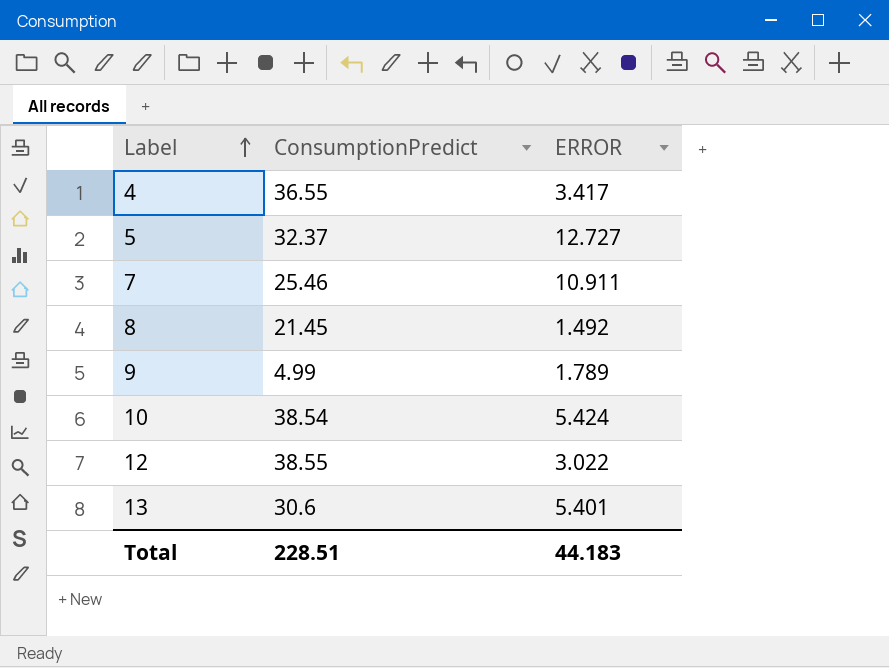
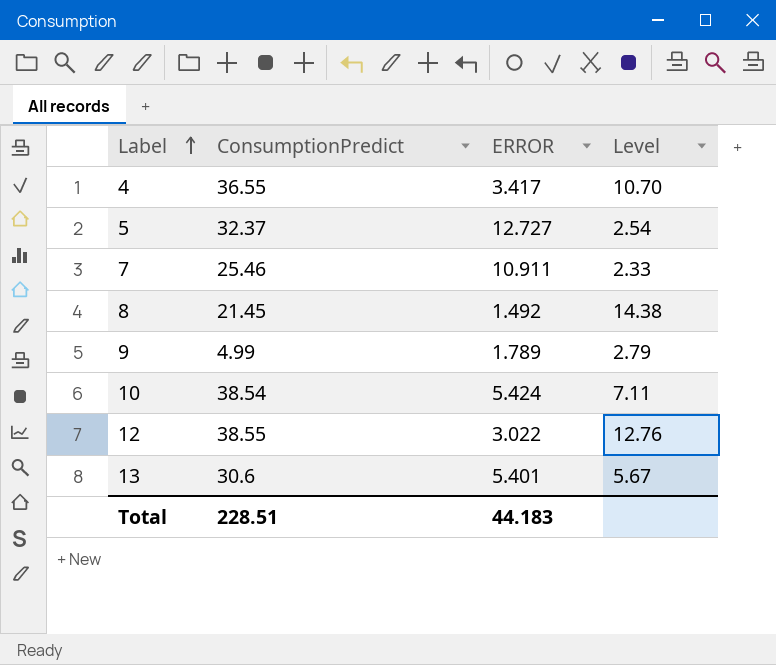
column Level | formula: none -> [ConsumptionPredict] / [ERROR]

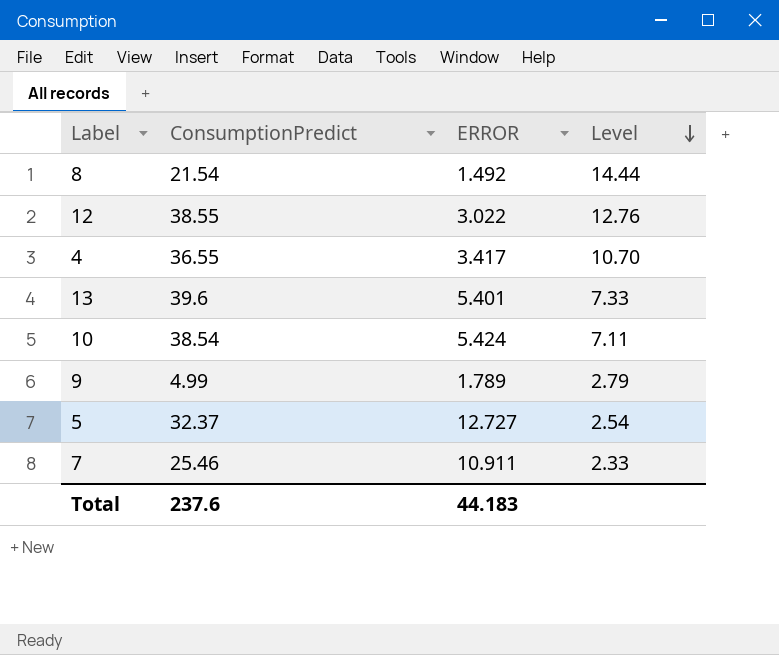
row order: Label ascending -> Level descending
8 | ConsumptionPredict: 21.45 -> 21.54
8 | Level: 14.38 -> 14.44
13 | ConsumptionPredict: 30.6 -> 39.6
13 | Level: 5.67 -> 7.33
Total | ConsumptionPredict: 228.51 -> 237.6

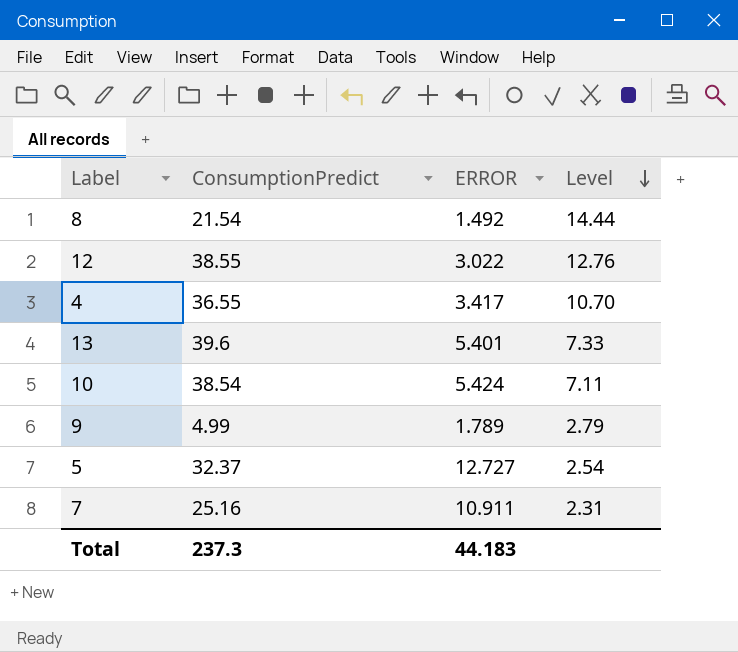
7 | ConsumptionPredict: 25.46 -> 25.16
7 | Level: 2.33 -> 2.31
Total | ConsumptionPredict: 237.6 -> 237.3

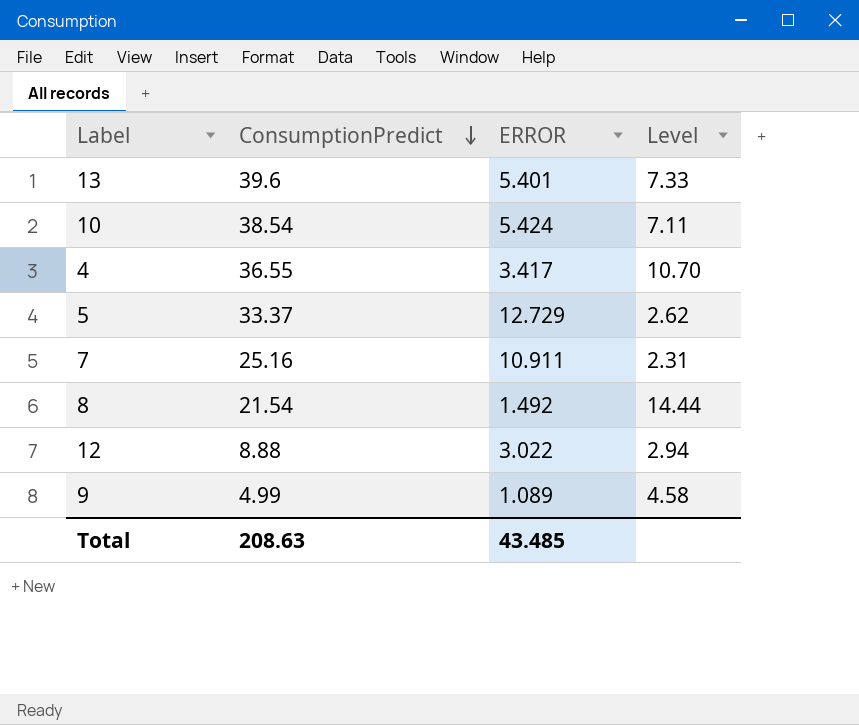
row order: Level descending -> ConsumptionPredict descending
5 | ConsumptionPredict: 32.37 -> 33.37
5 | ERROR: 12.727 -> 12.729
5 | Level: 2.54 -> 2.62
12 | ConsumptionPredict: 38.55 -> 8.88
12 | Level: 12.76 -> 2.94
9 | ERROR: 1.789 -> 1.089
9 | Level: 2.79 -> 4.58
Total | ConsumptionPredict: 237.3 -> 208.63
Total | ERROR: 44.183 -> 43.485

